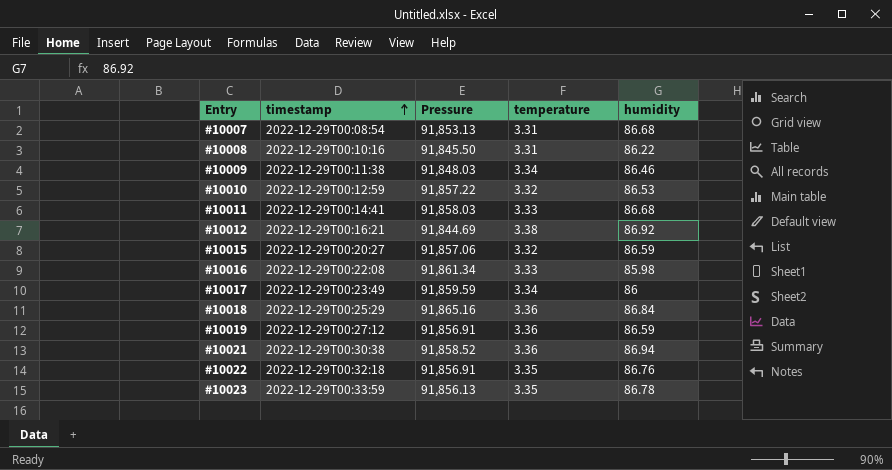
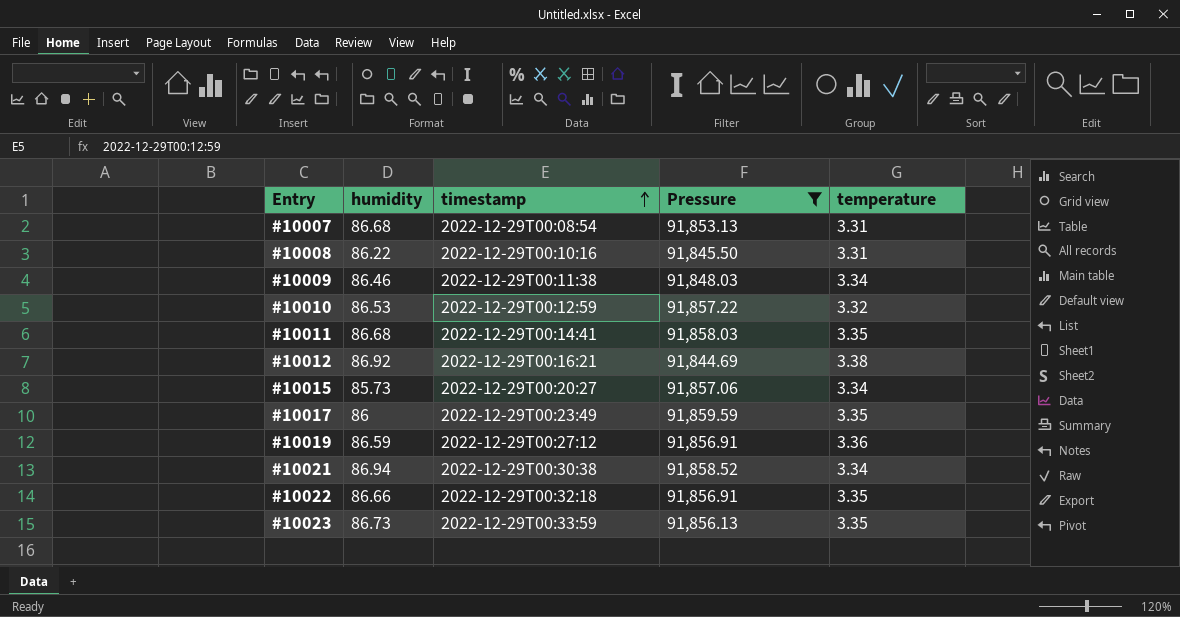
filter: none -> Pressure <= 91,859.59
column humidity | position: 5 -> 2
#10011 | temperature: 3.33 -> 3.35
#10015 | humidity: 86.59 -> 85.73
#10015 | temperature: 3.32 -> 3.34
#10017 | temperature: 3.34 -> 3.35
#10021 | temperature: 3.36 -> 3.34
#10022 | humidity: 86.76 -> 86.66
#10023 | humidity: 86.78 -> 86.73

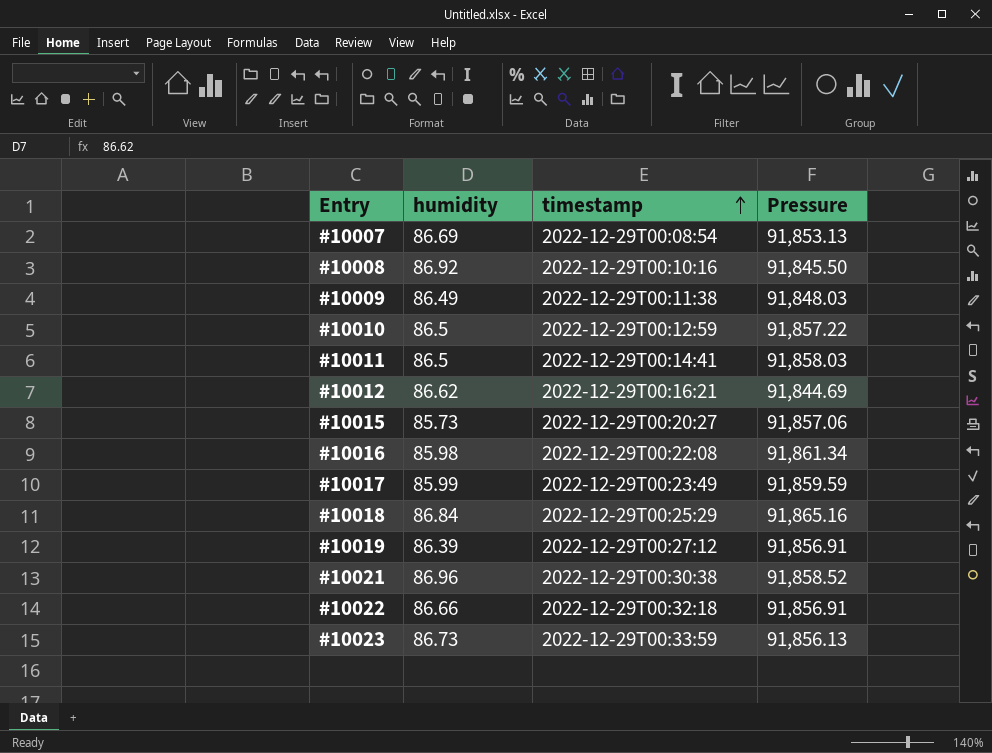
filter: Pressure <= 91,859.59 -> none
column temperature | position: 5 -> none
#10007 | humidity: 86.68 -> 86.69
#10008 | humidity: 86.22 -> 86.92
#10009 | humidity: 86.46 -> 86.49
#10010 | humidity: 86.53 -> 86.5
#10011 | humidity: 86.68 -> 86.5
#10012 | humidity: 86.92 -> 86.62
#10017 | humidity: 86 -> 85.99
#10019 | humidity: 86.59 -> 86.39
#10021 | humidity: 86.94 -> 86.96

